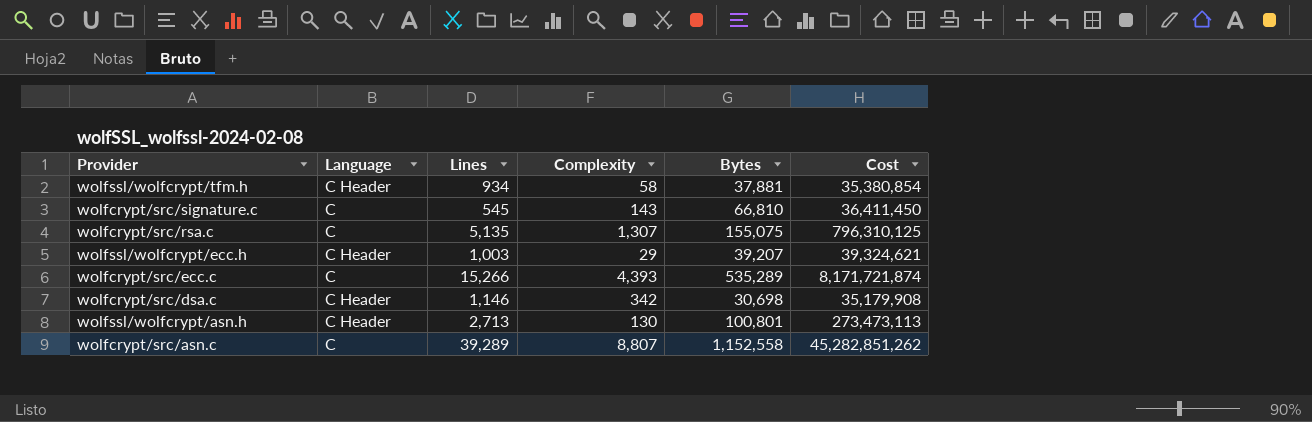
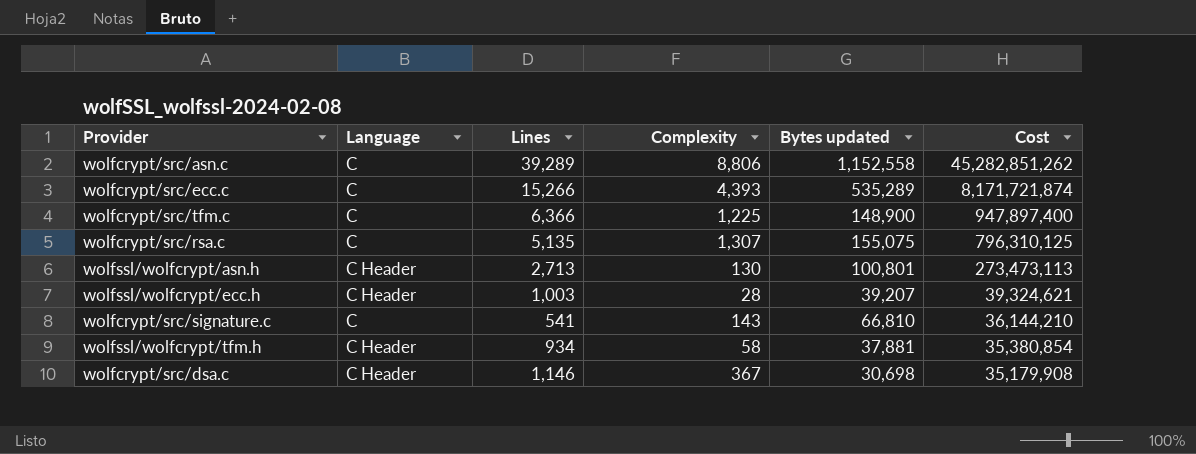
row order: none -> Cost descending
column name: Bytes -> Bytes updated
wolfcrypt/src/asn.c | Complexity: 8,807 -> 8,806
row wolfcrypt/src/tfm.c: none -> C | 6,366 | 1,225 | 148,900 | 947,897,400
wolfssl/wolfcrypt/ecc.h | Complexity: 29 -> 28
wolfcrypt/src/signature.c | Lines: 545 -> 541
wolfcrypt/src/signature.c | Cost: 36,411,450 -> 36,144,210
wolfcrypt/src/dsa.c | Complexity: 342 -> 367

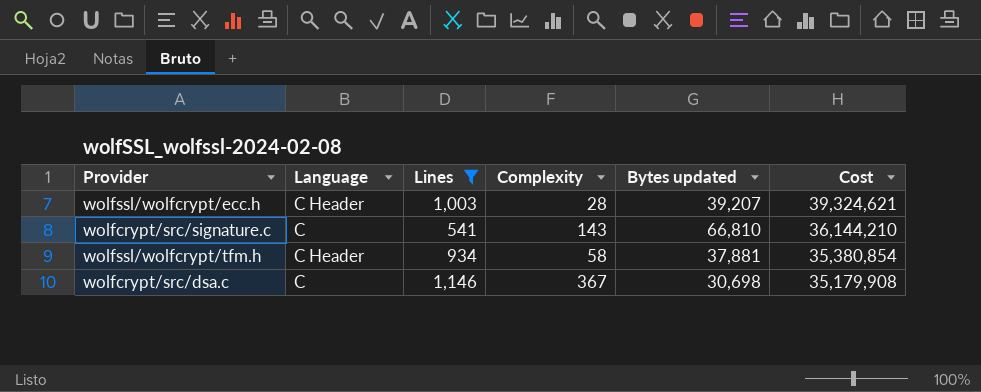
filter: none -> Lines <= 1,146
wolfcrypt/src/dsa.c | Language: C Header -> C

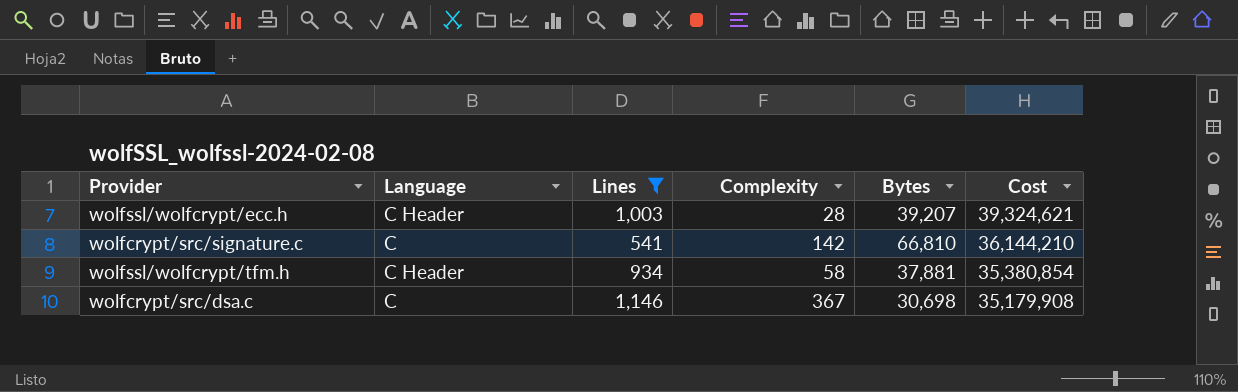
column name: Bytes updated -> Bytes
wolfcrypt/src/signature.c | Complexity: 143 -> 142

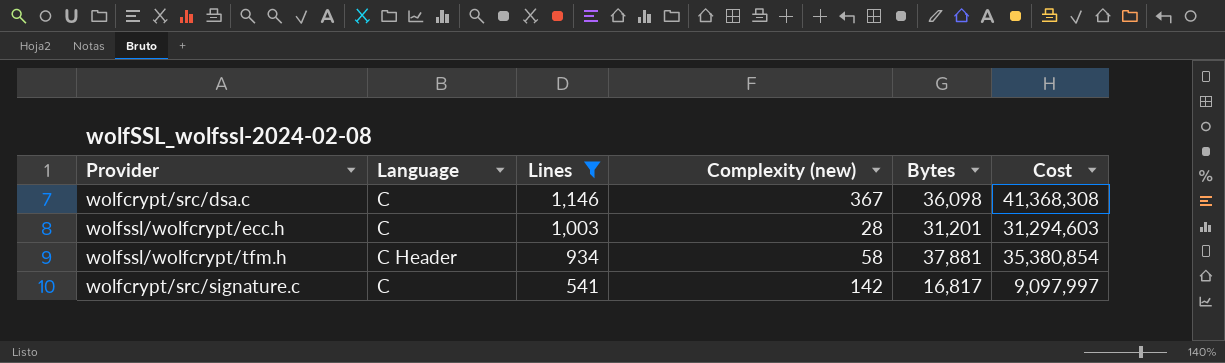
row order: Cost descending -> Lines descending
column name: Complexity -> Complexity (new)
wolfcrypt/src/dsa.c | Bytes: 30,698 -> 36,098
wolfcrypt/src/dsa.c | Cost: 35,179,908 -> 41,368,308
wolfssl/wolfcrypt/ecc.h | Language: C Header -> C
wolfssl/wolfcrypt/ecc.h | Bytes: 39,207 -> 31,201
wolfssl/wolfcrypt/ecc.h | Cost: 39,324,621 -> 31,294,603
wolfcrypt/src/signature.c | Bytes: 66,810 -> 16,817
wolfcrypt/src/signature.c | Cost: 36,144,210 -> 9,097,997

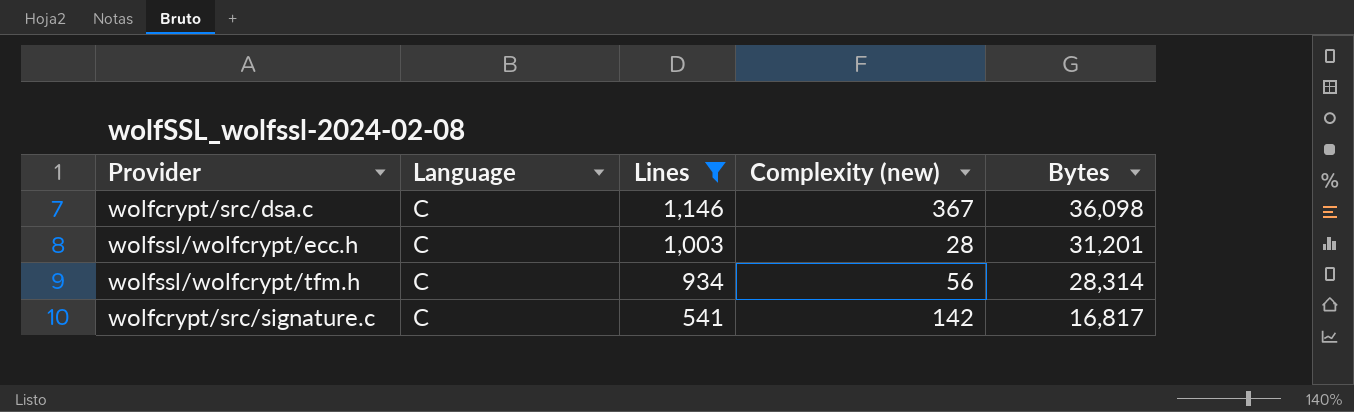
column Cost | formula: [Lines] * [Bytes] -> none
wolfssl/wolfcrypt/tfm.h | Language: C Header -> C
wolfssl/wolfcrypt/tfm.h | Complexity (new): 58 -> 56
wolfssl/wolfcrypt/tfm.h | Bytes: 37,881 -> 28,314

